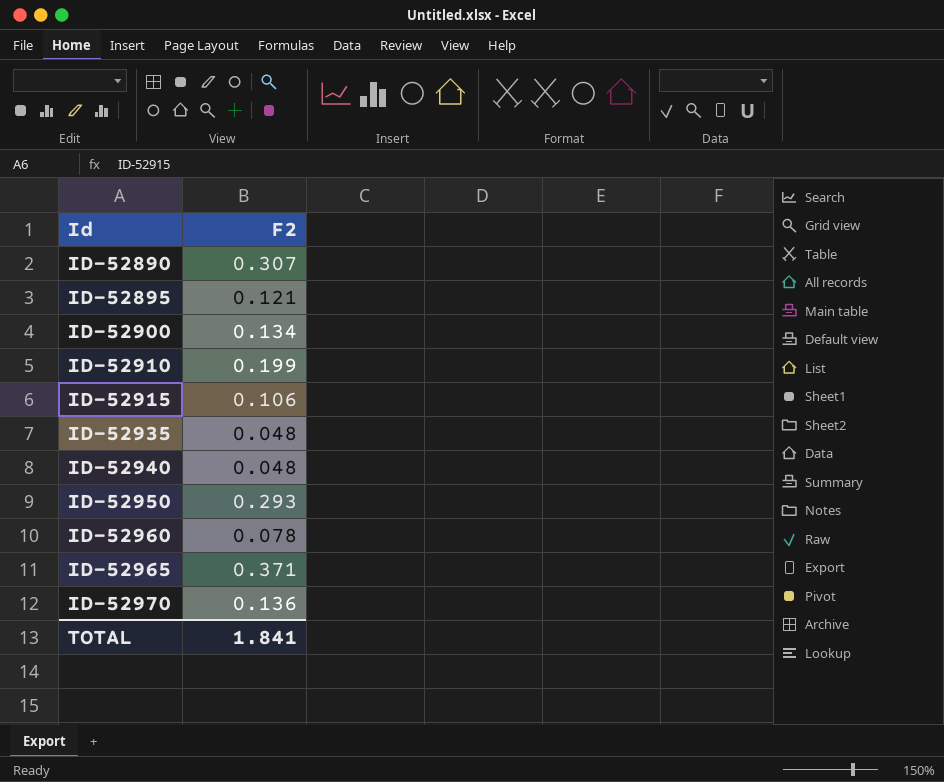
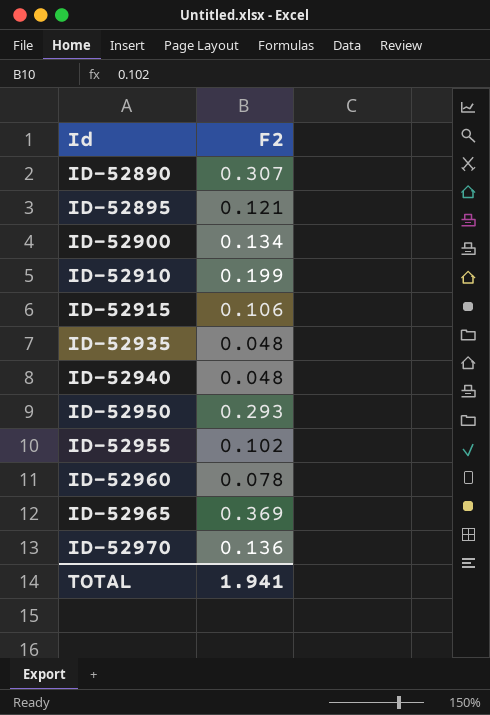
row ID-52955: none -> 0.102
ID-52965 | F2: 0.371 -> 0.369
TOTAL | F2: 1.841 -> 1.941

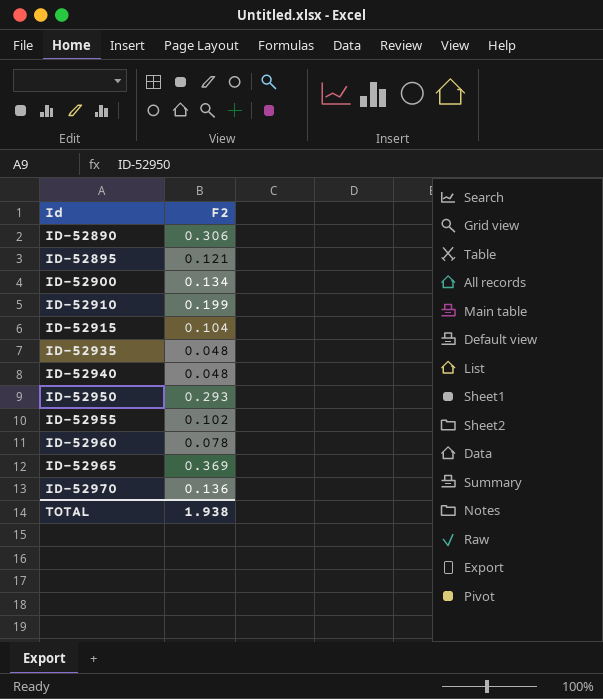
ID-52890 | F2: 0.307 -> 0.306
ID-52915 | F2: 0.106 -> 0.104
TOTAL | F2: 1.941 -> 1.938

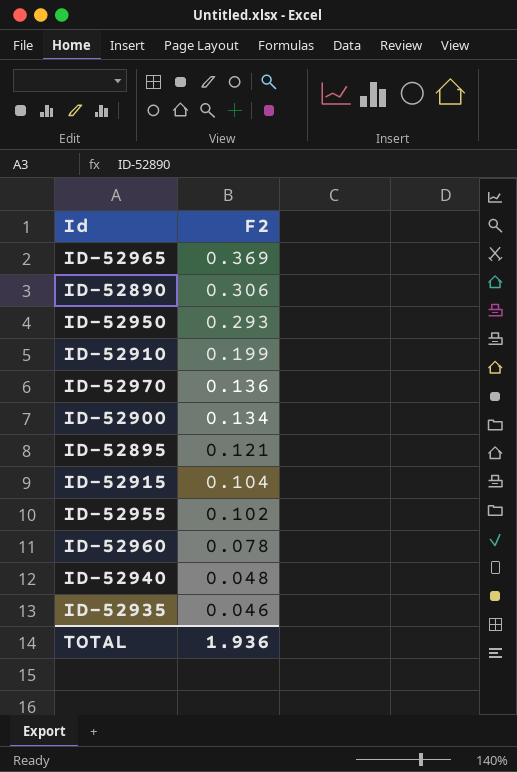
row order: Id ascending -> F2 descending
ID-52935 | F2: 0.048 -> 0.046
TOTAL | F2: 1.938 -> 1.936

